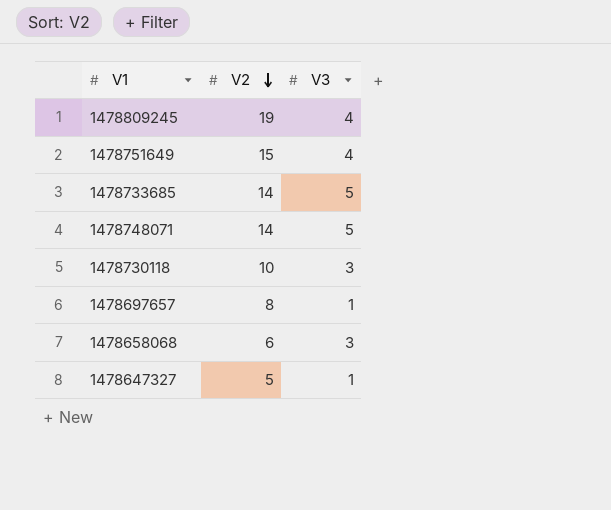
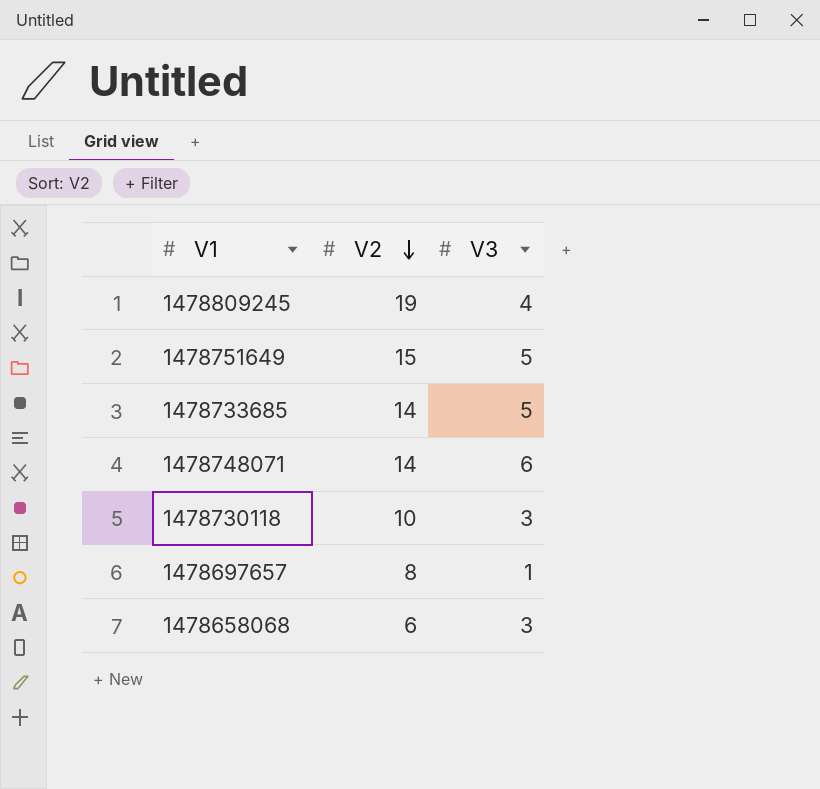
row 1478647327: 5 | 1 -> none
1478751649 | V3: 4 -> 5
1478748071 | V3: 5 -> 6

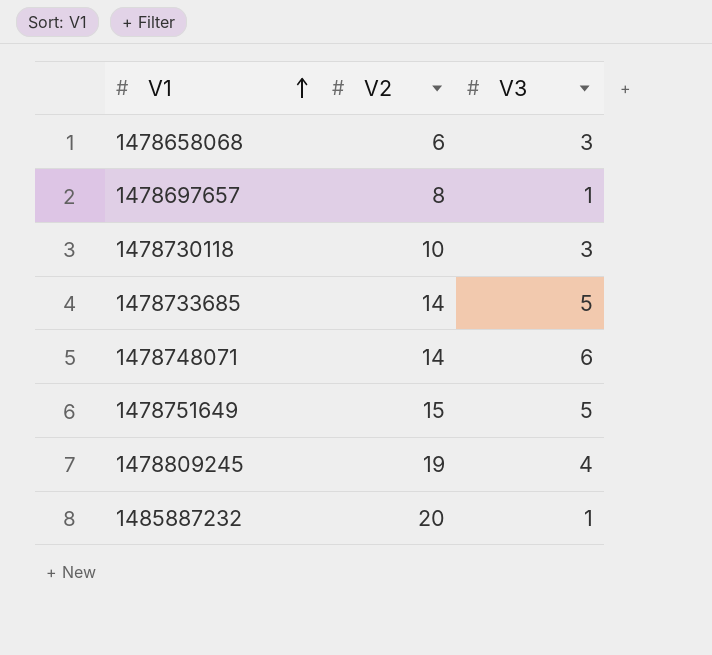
row order: V2 descending -> V1 ascending
row 1485887232: none -> 20 | 1

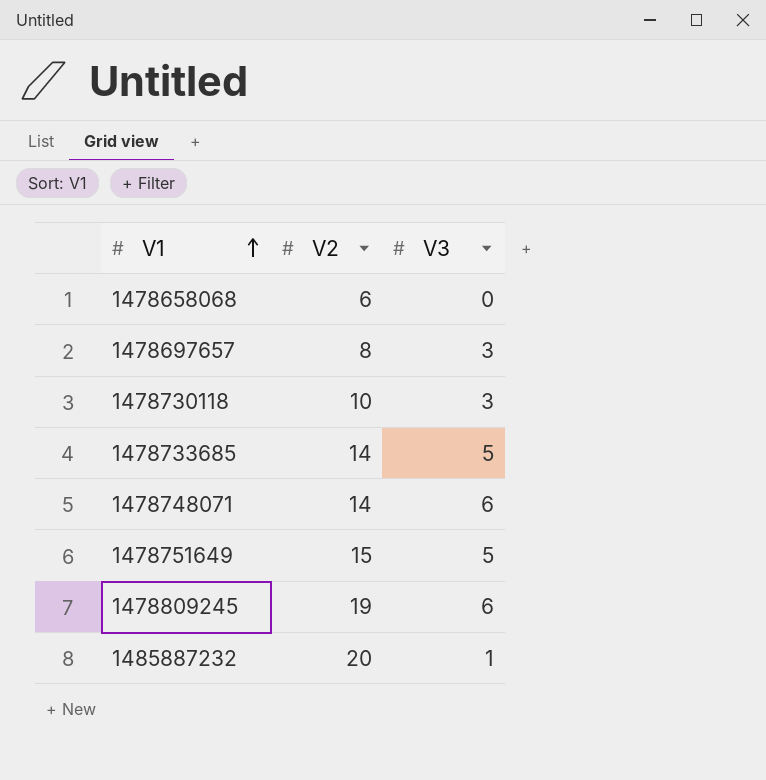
1478658068 | V3: 3 -> 0
1478697657 | V3: 1 -> 3
1478809245 | V3: 4 -> 6

